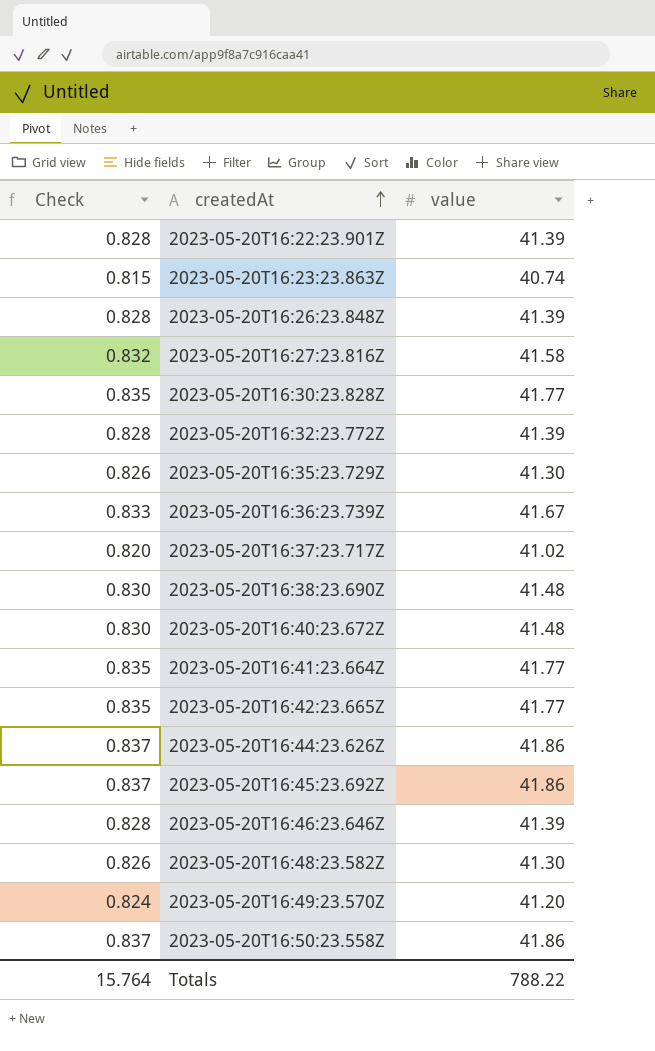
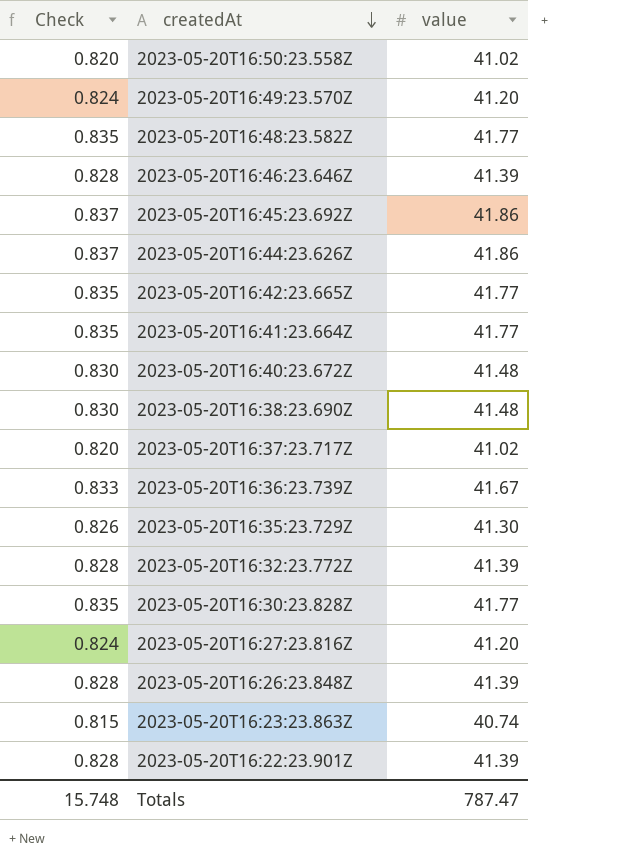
row order: createdAt ascending -> createdAt descending
2023-05-20T16:50:23.558Z | Check: 0.837 -> 0.820
2023-05-20T16:50:23.558Z | value: 41.86 -> 41.02
2023-05-20T16:48:23.582Z | Check: 0.826 -> 0.835
2023-05-20T16:48:23.582Z | value: 41.30 -> 41.77
2023-05-20T16:27:23.816Z | Check: 0.832 -> 0.824
2023-05-20T16:27:23.816Z | value: 41.58 -> 41.20
Totals | Check: 15.764 -> 15.748
Totals | value: 788.22 -> 787.47

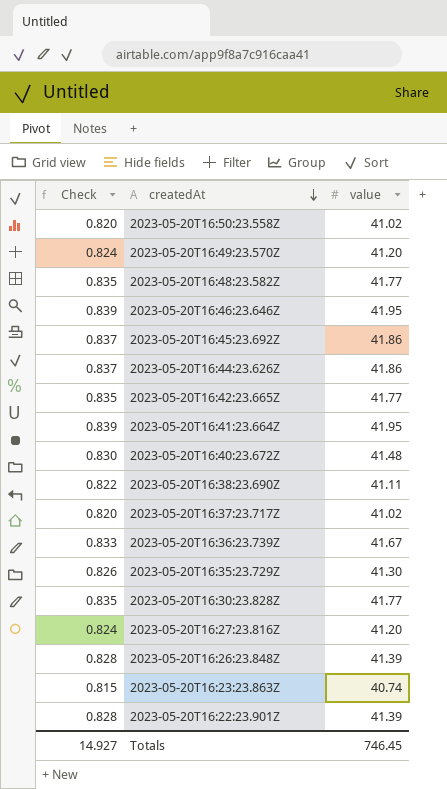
row 2023-05-20T16:32:23.772Z: 0.828 | 41.39 -> none
2023-05-20T16:46:23.646Z | Check: 0.828 -> 0.839
2023-05-20T16:46:23.646Z | value: 41.39 -> 41.95
2023-05-20T16:41:23.664Z | Check: 0.835 -> 0.839
2023-05-20T16:41:23.664Z | value: 41.77 -> 41.95
2023-05-20T16:38:23.690Z | Check: 0.830 -> 0.822
2023-05-20T16:38:23.690Z | value: 41.48 -> 41.11
Totals | Check: 15.748 -> 14.927
Totals | value: 787.47 -> 746.45

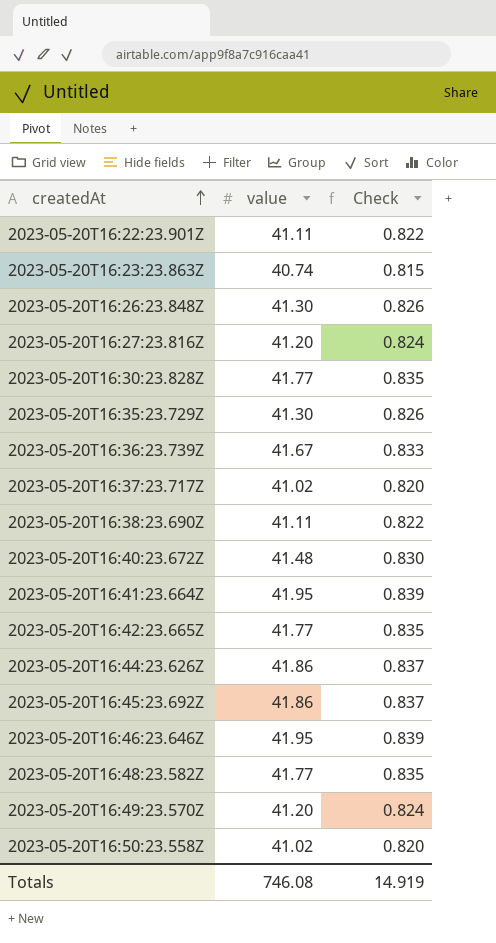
row order: createdAt descending -> createdAt ascending
column Check | position: 1 -> 3
2023-05-20T16:22:23.901Z | value: 41.39 -> 41.11
2023-05-20T16:22:23.901Z | Check: 0.828 -> 0.822
2023-05-20T16:26:23.848Z | value: 41.39 -> 41.30
2023-05-20T16:26:23.848Z | Check: 0.828 -> 0.826
Totals | value: 746.45 -> 746.08
Totals | Check: 14.927 -> 14.919

